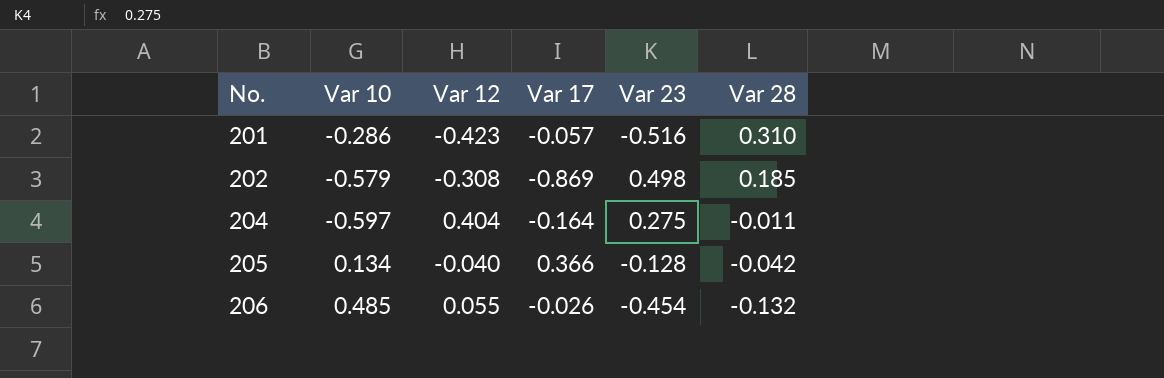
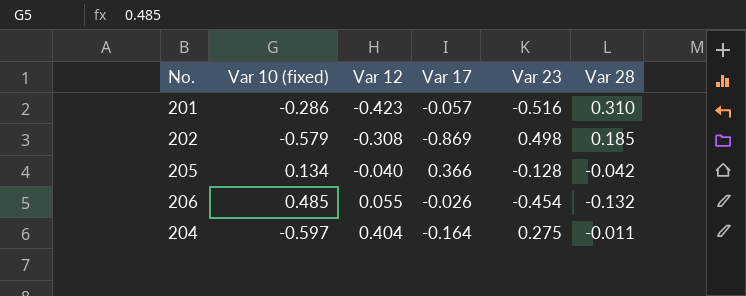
row order: No. ascending -> Var 12 ascending
column name: Var 10 -> Var 10 (fixed)

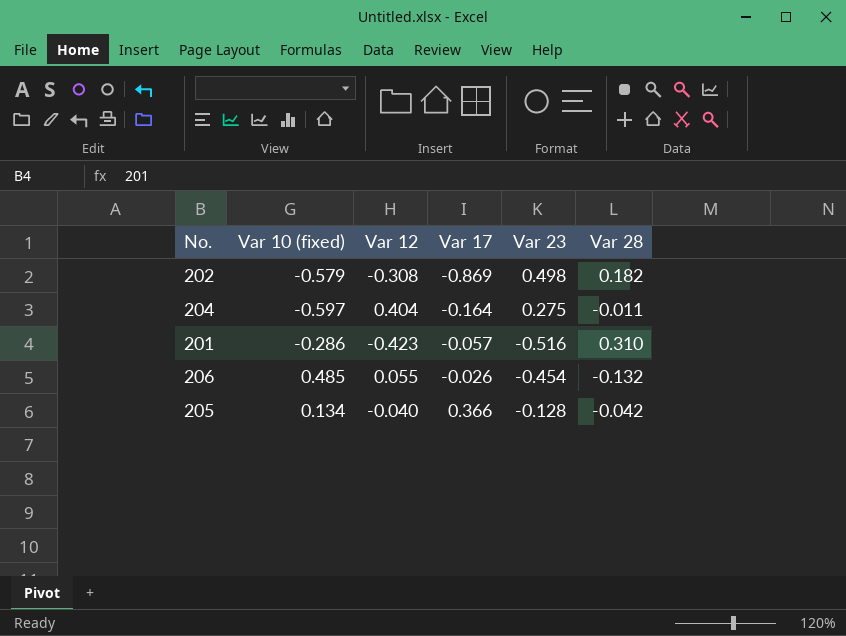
row order: Var 12 ascending -> Var 17 ascending
202 | Var 28: 0.185 -> 0.182

